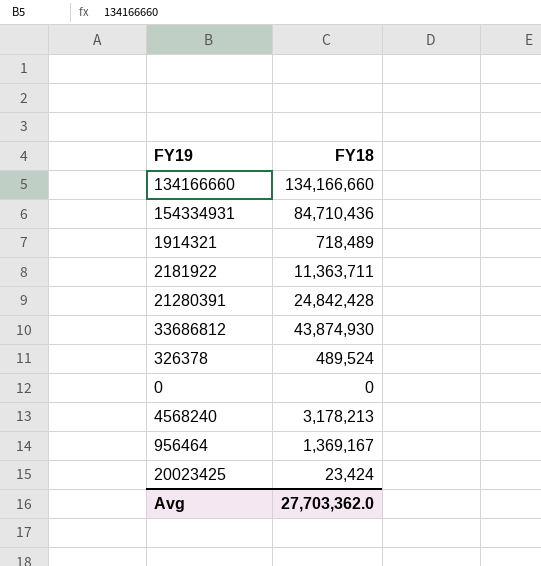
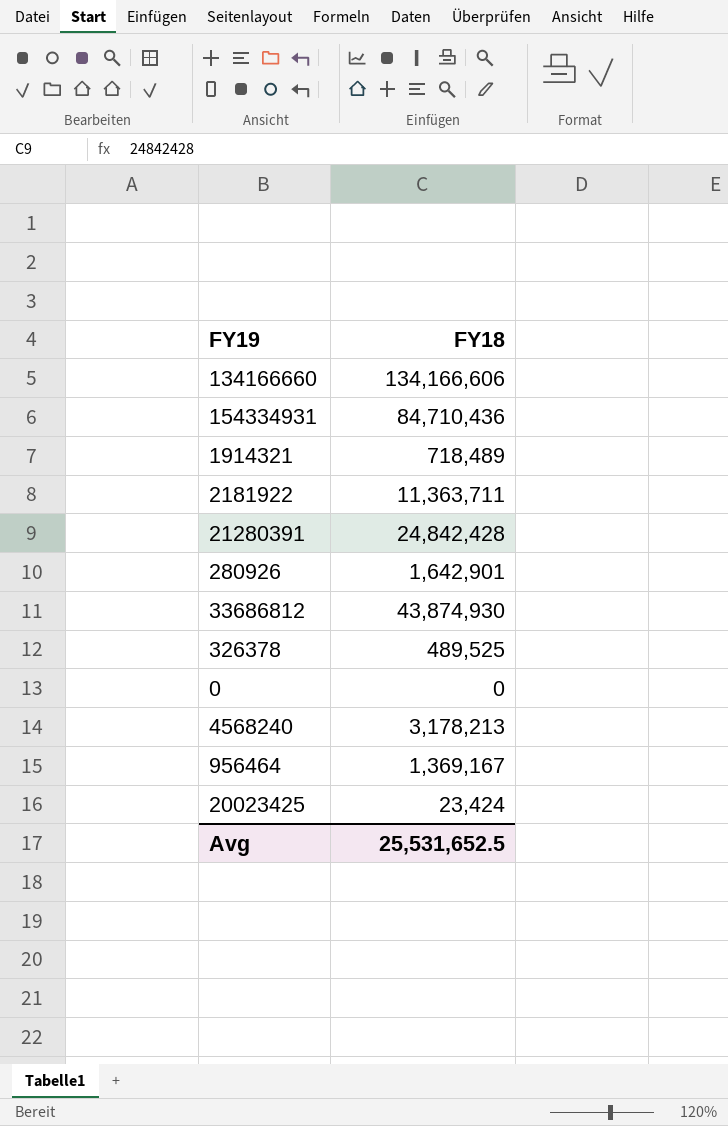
134166660 | FY18: 134,166,660 -> 134,166,606
row 280926: none -> 1,642,901
326378 | FY18: 489,524 -> 489,525
Avg | FY18: 27,703,362.0 -> 25,531,652.5

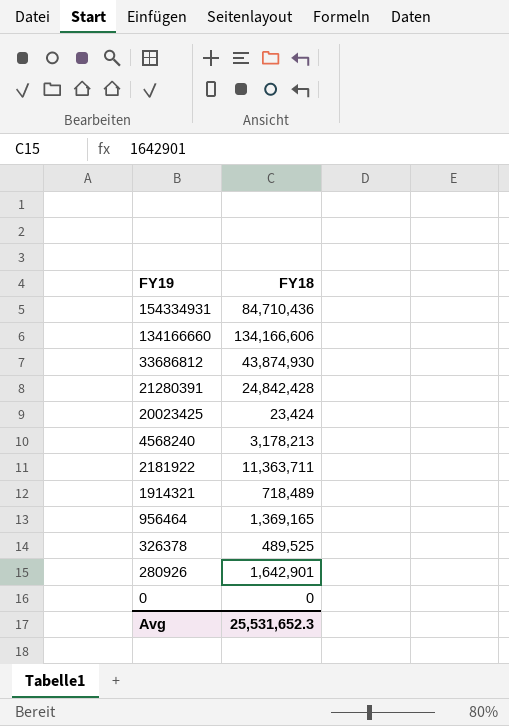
row order: none -> FY19 descending
956464 | FY18: 1,369,167 -> 1,369,165
Avg | FY18: 25,531,652.5 -> 25,531,652.3

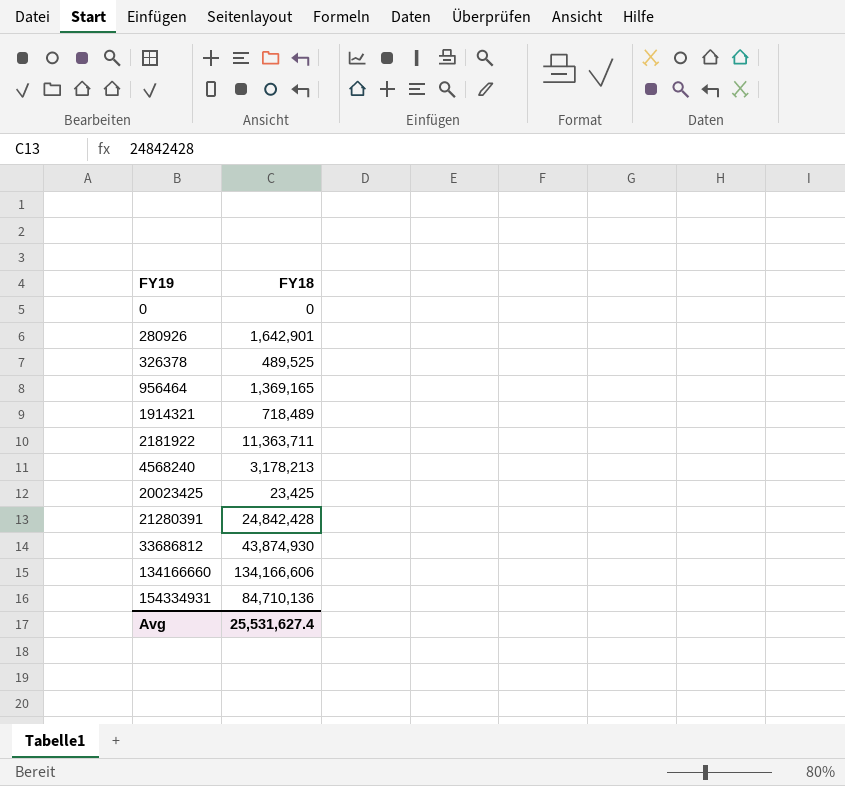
row order: FY19 descending -> FY19 ascending
20023425 | FY18: 23,424 -> 23,425
154334931 | FY18: 84,710,436 -> 84,710,136
Avg | FY18: 25,531,652.3 -> 25,531,627.4

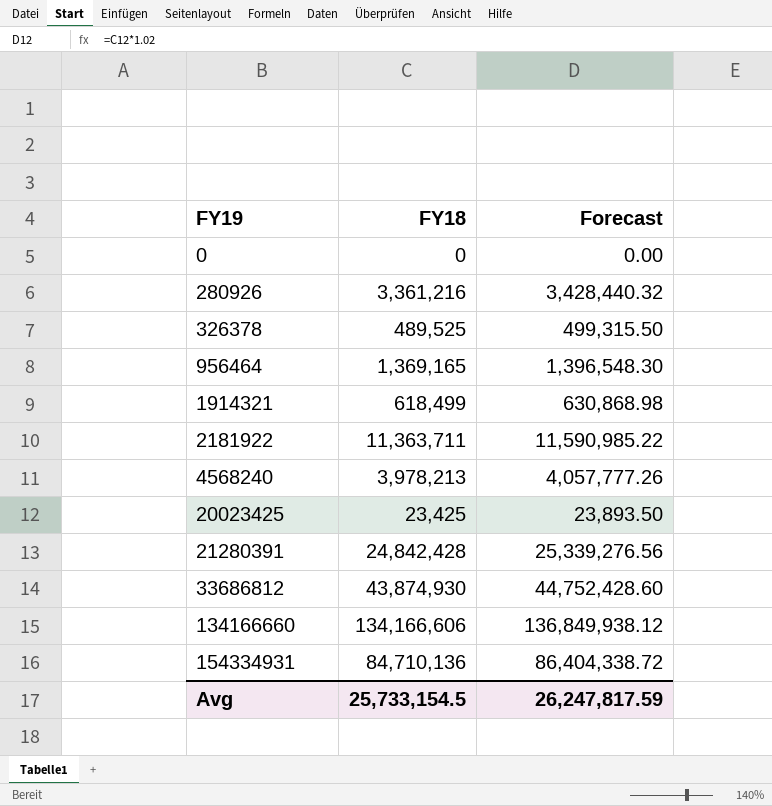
column Forecast | formula: none -> [FY18] * 1.02
280926 | FY18: 1,642,901 -> 3,361,216
1914321 | FY18: 718,489 -> 618,499
4568240 | FY18: 3,178,213 -> 3,978,213
Avg | FY18: 25,531,627.4 -> 25,733,154.5

